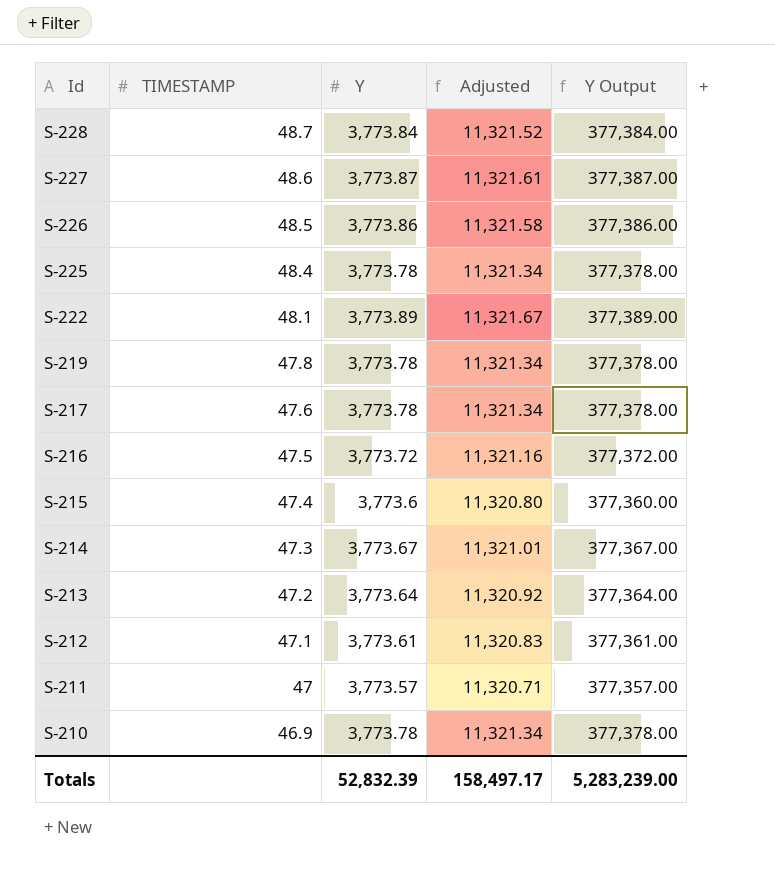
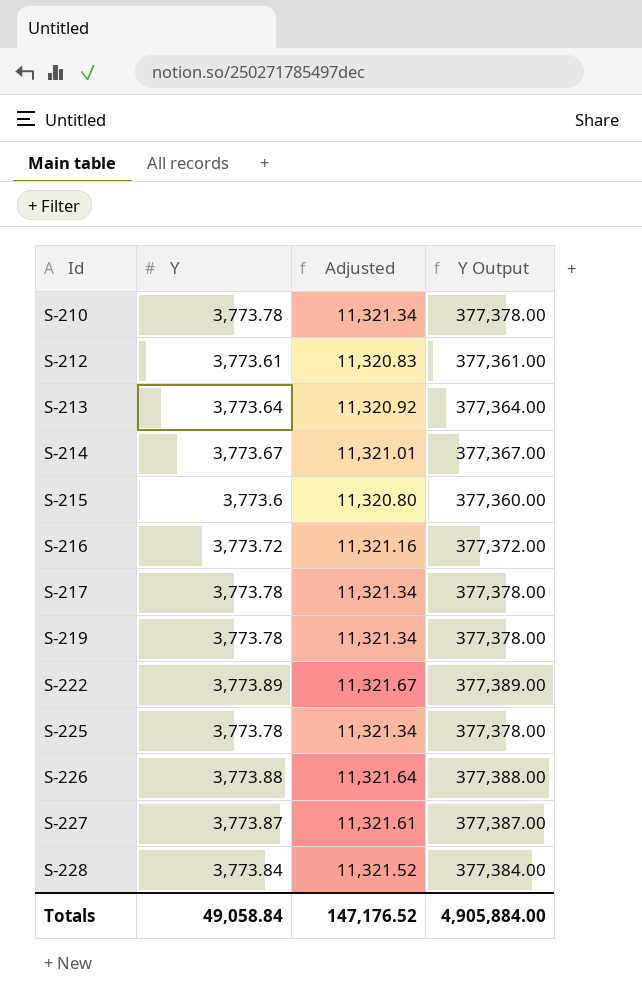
row order: Id descending -> Id ascending
column TIMESTAMP | position: 2 -> none
row S-211: 47 | 3,773.57 | 11,320.71 | 377,357.00 -> none
S-226 | Y: 3,773.86 -> 3,773.88
S-226 | Adjusted: 11,321.58 -> 11,321.64
S-226 | Y Output: 377,386.00 -> 377,388.00
Totals | Y: 52,832.39 -> 49,058.84
Totals | Adjusted: 158,497.17 -> 147,176.52
Totals | Y Output: 5,283,239.00 -> 4,905,884.00

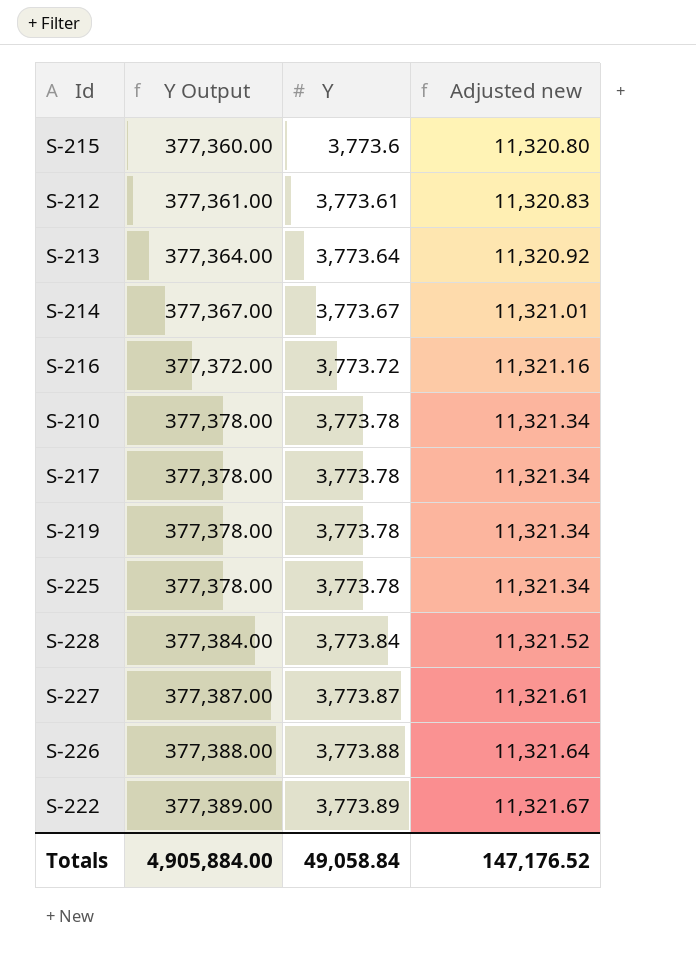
row order: Id ascending -> Y Output ascending
column Y Output | position: 4 -> 2
column name: Adjusted -> Adjusted new

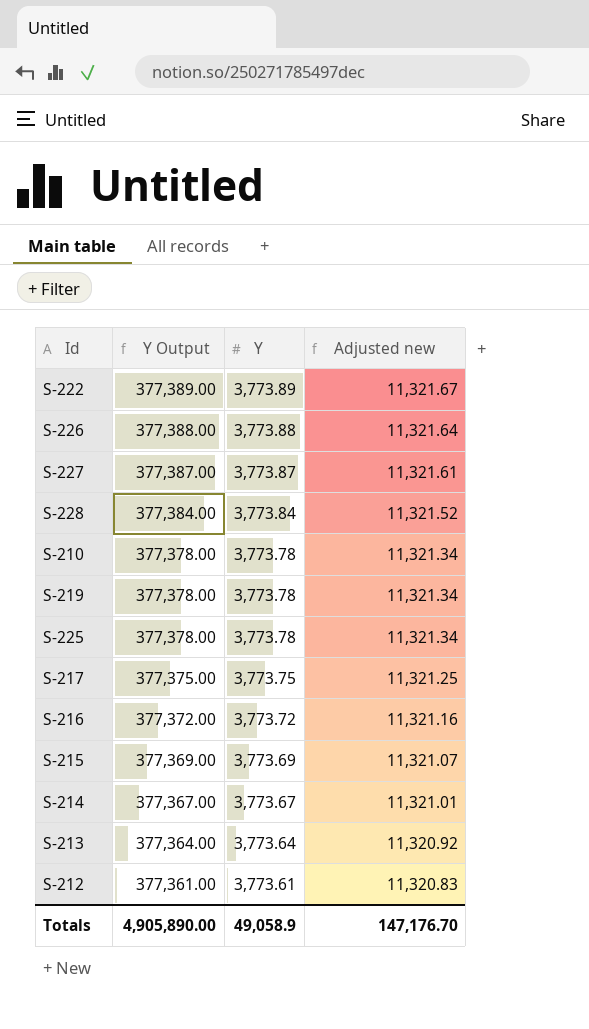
row order: Y Output ascending -> Y Output descending
S-217 | Y Output: 377,378.00 -> 377,375.00
S-217 | Y: 3,773.78 -> 3,773.75
S-217 | Adjusted new: 11,321.34 -> 11,321.25
S-215 | Y Output: 377,360.00 -> 377,369.00
S-215 | Y: 3,773.6 -> 3,773.69
S-215 | Adjusted new: 11,320.80 -> 11,321.07
Totals | Y Output: 4,905,884.00 -> 4,905,890.00
Totals | Y: 49,058.84 -> 49,058.9
Totals | Adjusted new: 147,176.52 -> 147,176.70

